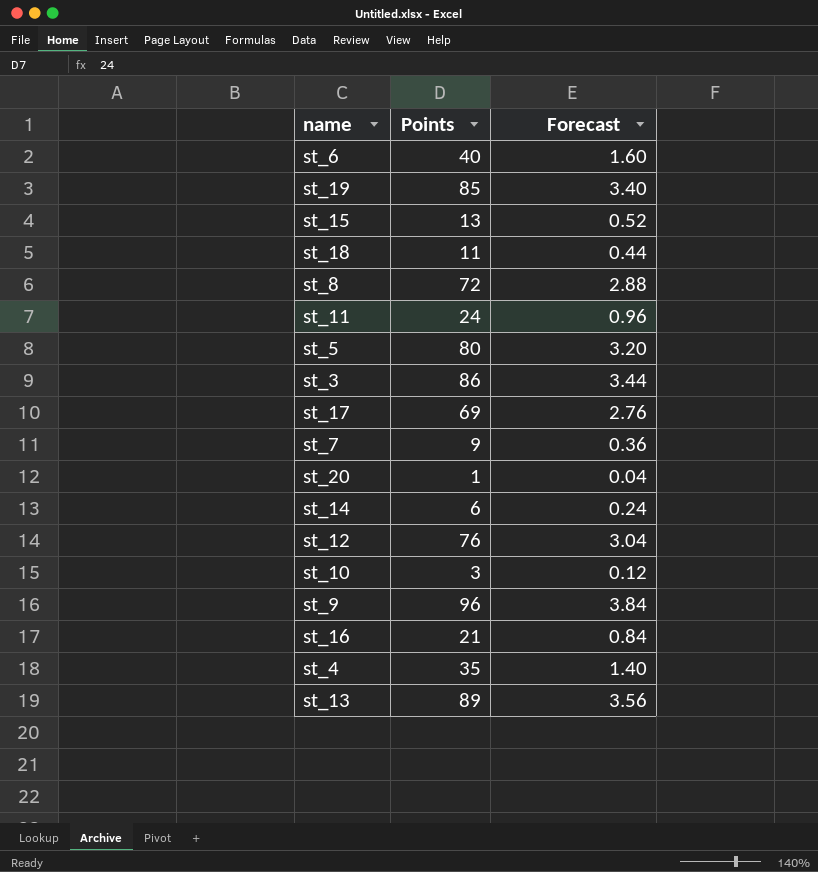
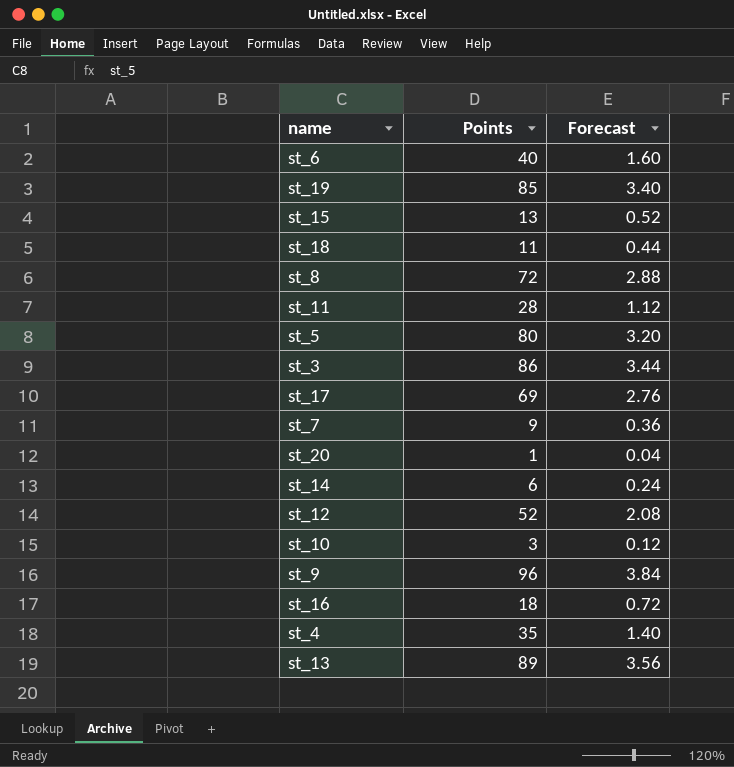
st_11 | Points: 24 -> 28
st_11 | Forecast: 0.96 -> 1.12
st_12 | Points: 76 -> 52
st_12 | Forecast: 3.04 -> 2.08
st_16 | Points: 21 -> 18
st_16 | Forecast: 0.84 -> 0.72

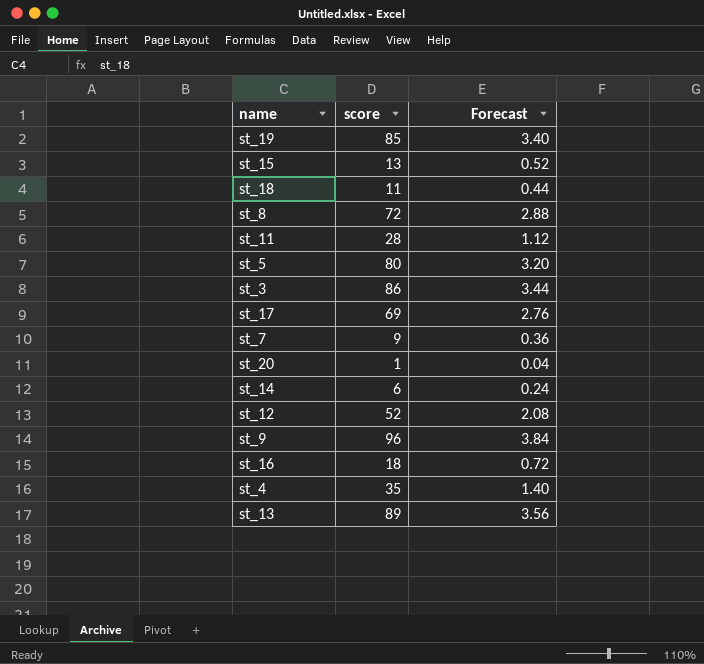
column name: Points -> score
row st_6: 40 | 1.60 -> none
row st_10: 3 | 0.12 -> none

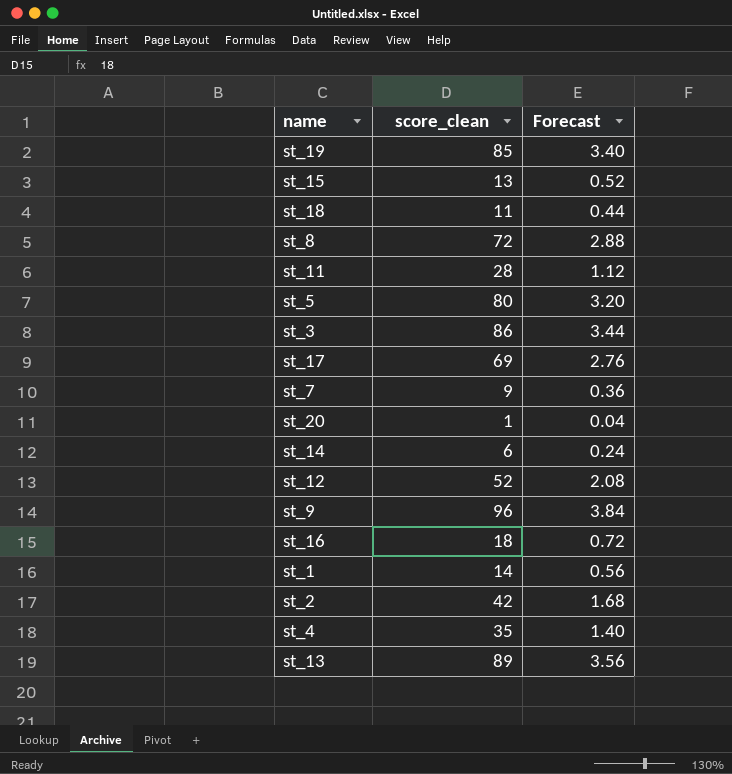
column name: score -> score_clean
row st_1: none -> 14 | 0.56
row st_2: none -> 42 | 1.68

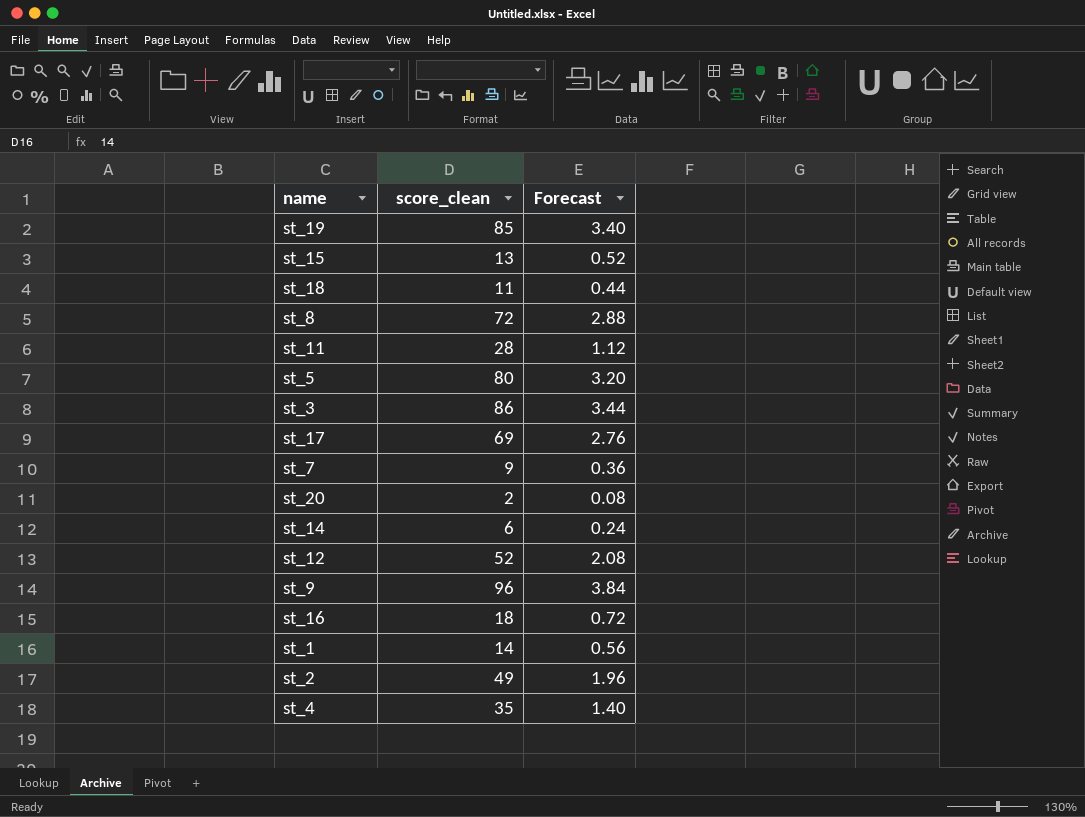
row st_13: 89 | 3.56 -> none
st_20 | score_clean: 1 -> 2
st_20 | Forecast: 0.04 -> 0.08
st_2 | score_clean: 42 -> 49
st_2 | Forecast: 1.68 -> 1.96

